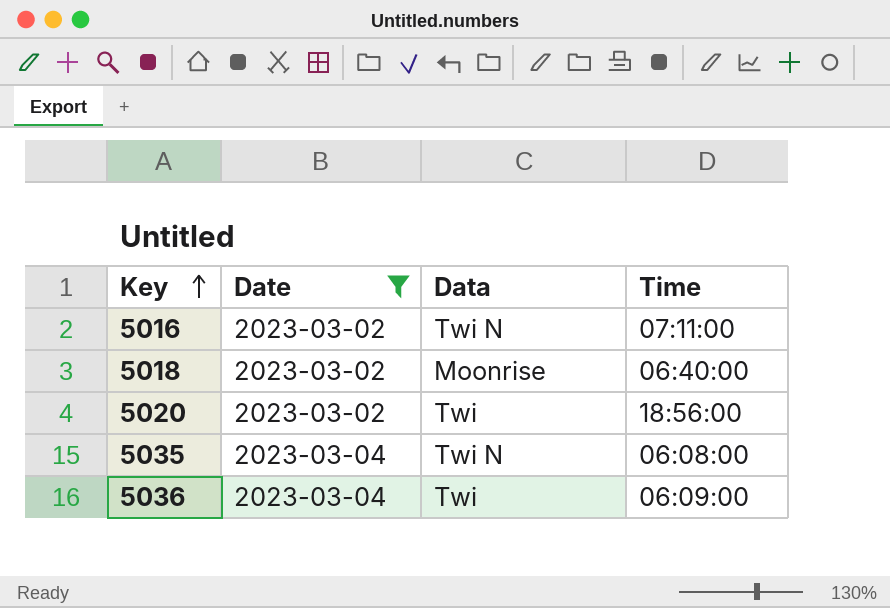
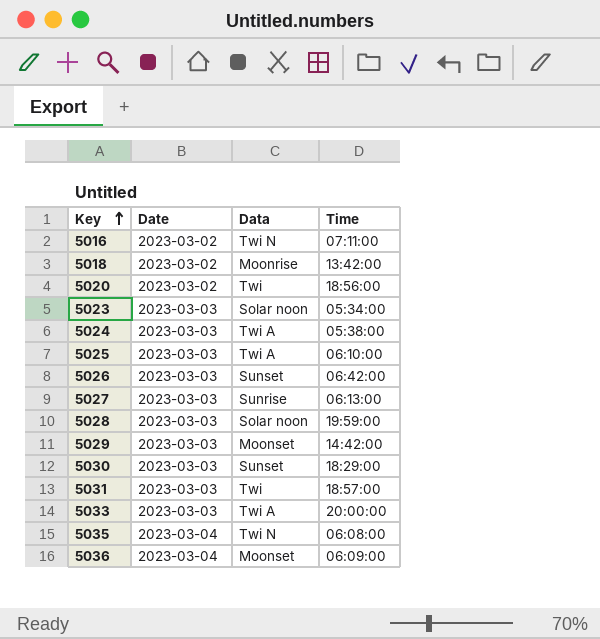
filter: Date != 2023-03-03 -> none
5018 | Time: 06:40:00 -> 13:42:00
5036 | Data: Twi -> Moonset

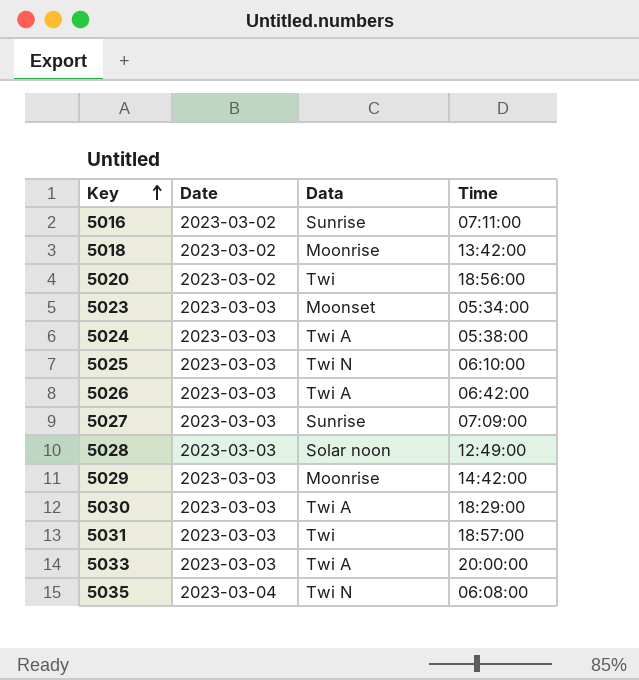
row 5036: 2023-03-04 | Moonset | 06:09:00 -> none
5016 | Data: Twi N -> Sunrise
5023 | Data: Solar noon -> Moonset
5025 | Data: Twi A -> Twi N
5026 | Data: Sunset -> Twi A
5027 | Time: 06:13:00 -> 07:09:00
5028 | Time: 19:59:00 -> 12:49:00
5029 | Data: Moonset -> Moonrise
5030 | Data: Sunset -> Twi A

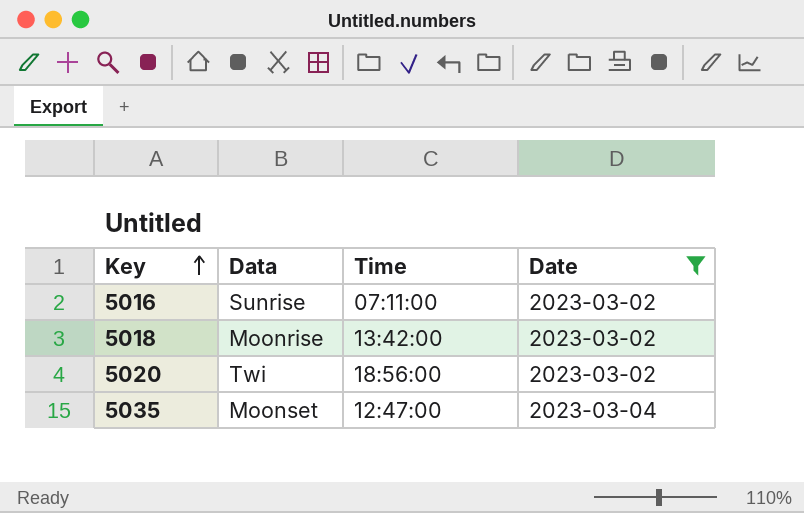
filter: none -> Date != 2023-03-03
column Date | position: 2 -> 4
5035 | Data: Twi N -> Moonset
5035 | Time: 06:08:00 -> 12:47:00

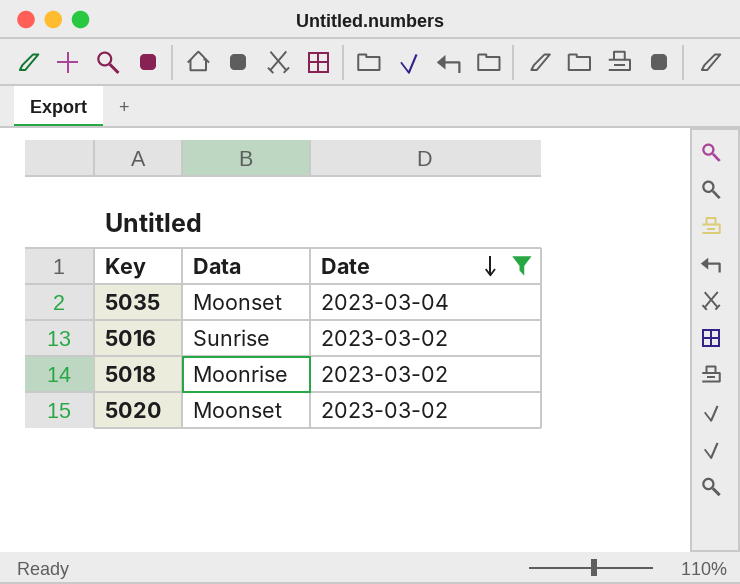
row order: Key ascending -> Date descending
column Time | position: 3 -> none
5020 | Data: Twi -> Moonset

